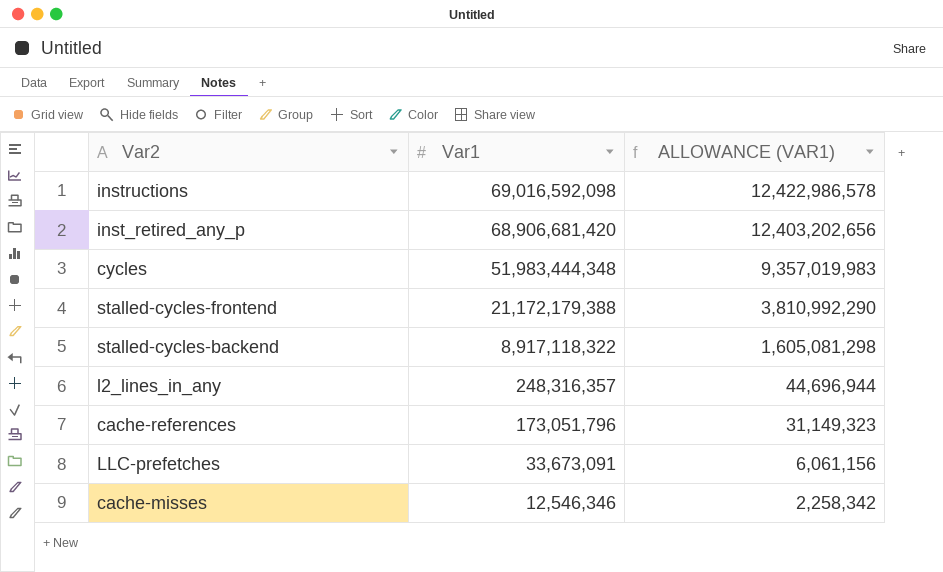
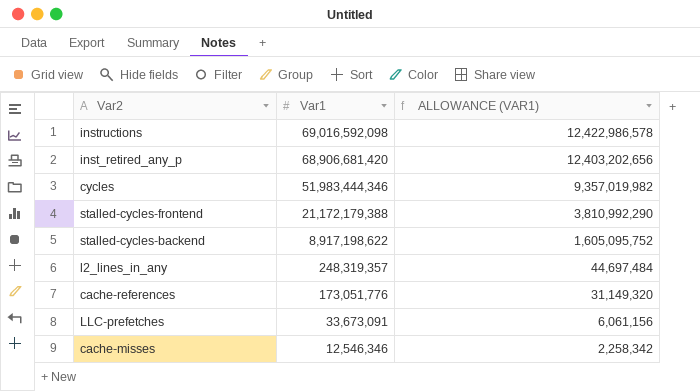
cycles | Var1: 51,983,444,348 -> 51,983,444,346
cycles | ALLOWANCE (VAR1): 9,357,019,983 -> 9,357,019,982
stalled-cycles-backend | Var1: 8,917,118,322 -> 8,917,198,622
stalled-cycles-backend | ALLOWANCE (VAR1): 1,605,081,298 -> 1,605,095,752
l2_lines_in_any | Var1: 248,316,357 -> 248,319,357
l2_lines_in_any | ALLOWANCE (VAR1): 44,696,944 -> 44,697,484
cache-references | Var1: 173,051,796 -> 173,051,776
cache-references | ALLOWANCE (VAR1): 31,149,323 -> 31,149,320

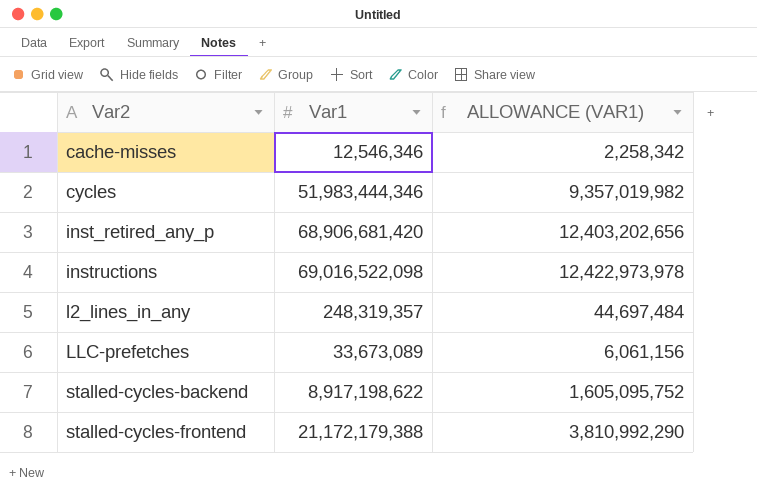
row order: Var1 descending -> Var2 ascending
row cache-references: 173,051,776 | 31,149,320 -> none
instructions | Var1: 69,016,592,098 -> 69,016,522,098
instructions | ALLOWANCE (VAR1): 12,422,986,578 -> 12,422,973,978
LLC-prefetches | Var1: 33,673,091 -> 33,673,089

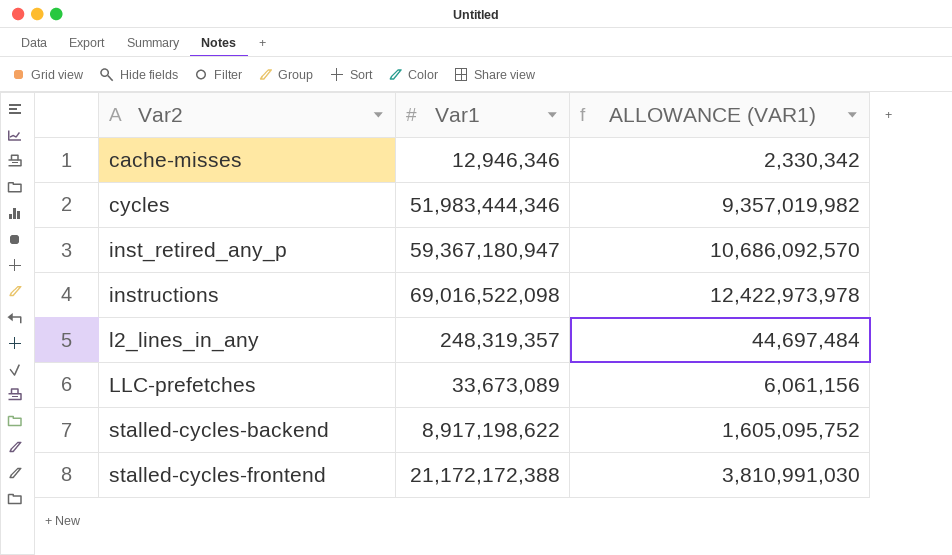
cache-misses | Var1: 12,546,346 -> 12,946,346
cache-misses | ALLOWANCE (VAR1): 2,258,342 -> 2,330,342
inst_retired_any_p | Var1: 68,906,681,420 -> 59,367,180,947
inst_retired_any_p | ALLOWANCE (VAR1): 12,403,202,656 -> 10,686,092,570
stalled-cycles-frontend | Var1: 21,172,179,388 -> 21,172,172,388
stalled-cycles-frontend | ALLOWANCE (VAR1): 3,810,992,290 -> 3,810,991,030

